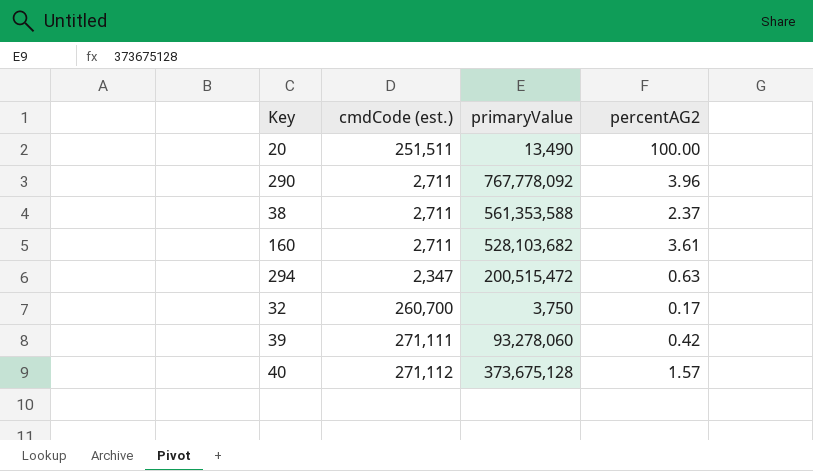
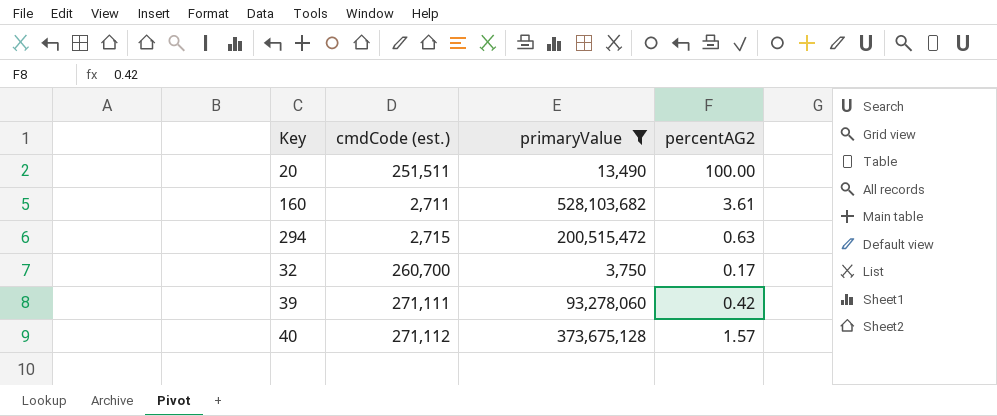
filter: none -> primaryValue <= 528,103,682
294 | cmdCode (est.): 2,347 -> 2,715

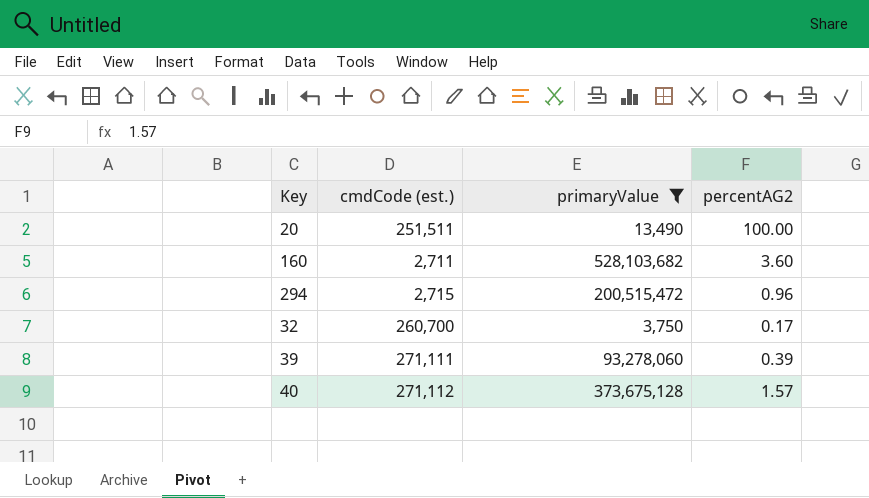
160 | percentAG2: 3.61 -> 3.60
294 | percentAG2: 0.63 -> 0.96
39 | percentAG2: 0.42 -> 0.39

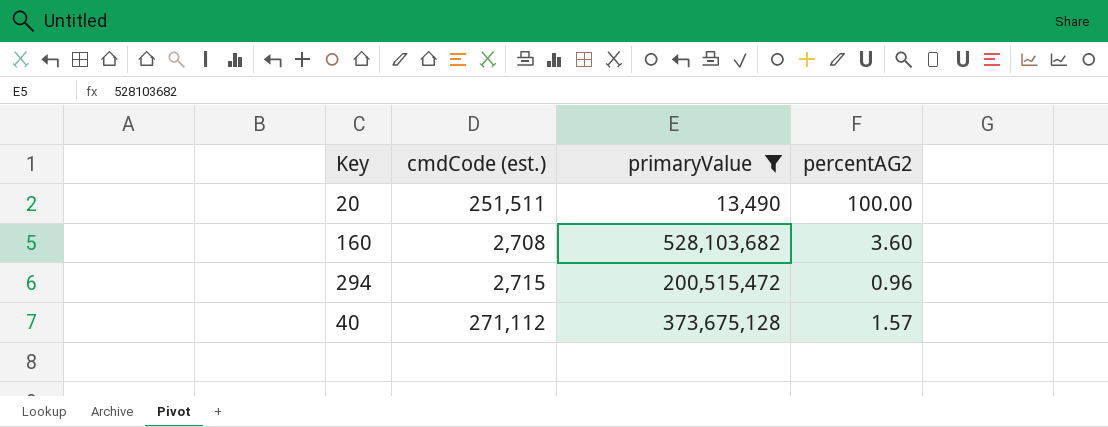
row 32: 260,700 | 3,750 | 0.17 -> none
row 39: 271,111 | 93,278,060 | 0.39 -> none
160 | cmdCode (est.): 2,711 -> 2,708

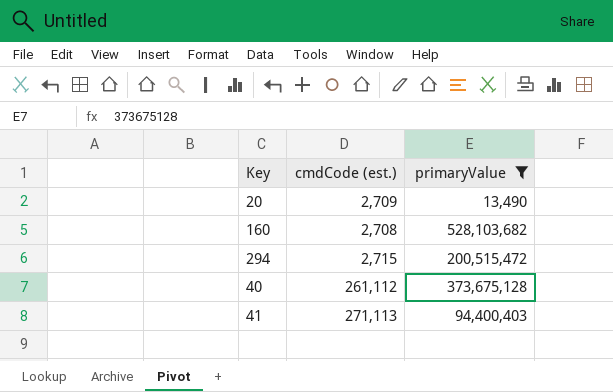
column percentAG2 | position: 4 -> none
20 | cmdCode (est.): 251,511 -> 2,709
40 | cmdCode (est.): 271,112 -> 261,112
row 41: none -> 271,113 | 94,400,403

